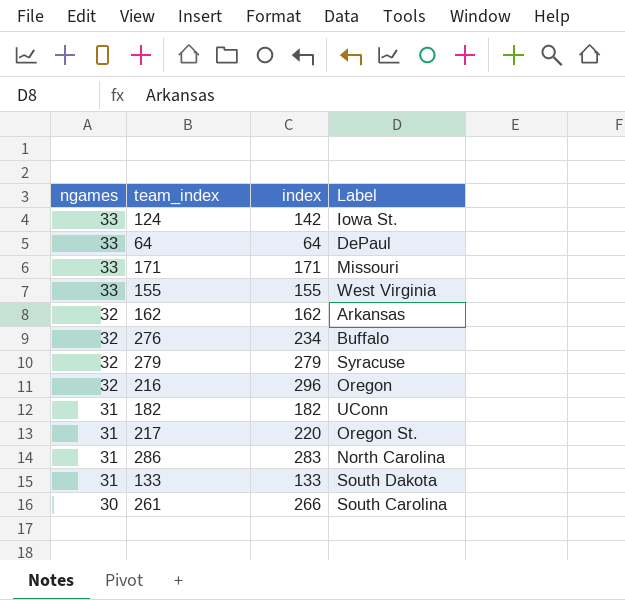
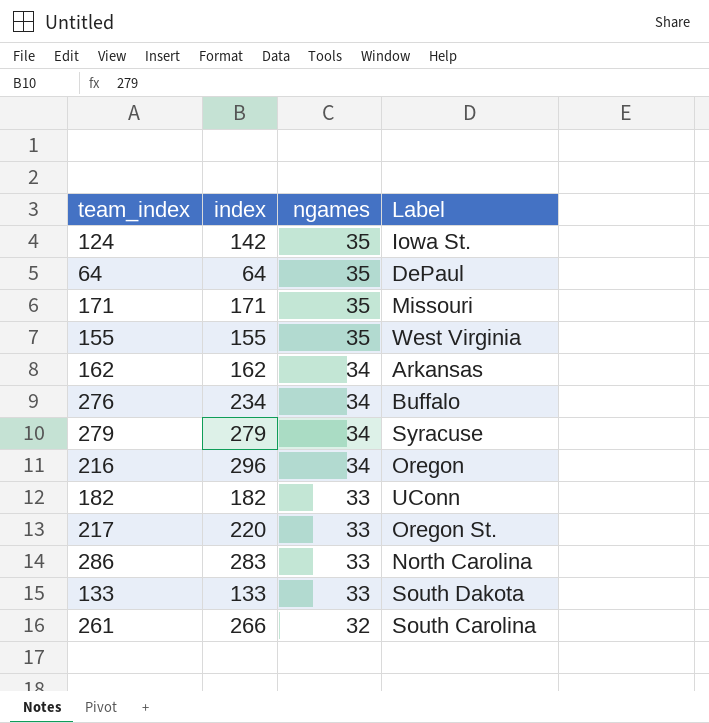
column ngames | position: 1 -> 3
124 | ngames: 33 -> 35
64 | ngames: 33 -> 35
171 | ngames: 33 -> 35
155 | ngames: 33 -> 35
162 | ngames: 32 -> 34
276 | ngames: 32 -> 34
279 | ngames: 32 -> 34
216 | ngames: 32 -> 34
182 | ngames: 31 -> 33
217 | ngames: 31 -> 33
286 | ngames: 31 -> 33
133 | ngames: 31 -> 33
261 | ngames: 30 -> 32

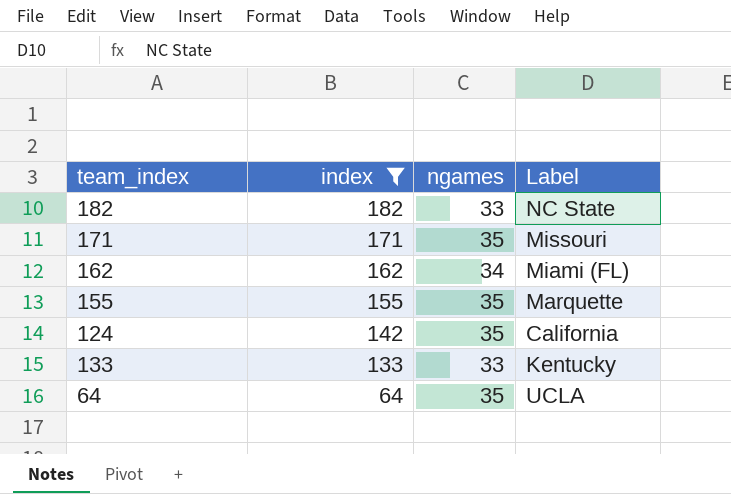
filter: none -> index <= 182
row order: ngames descending -> index descending
182 | Label: UConn -> NC State
162 | Label: Arkansas -> Miami (FL)
155 | Label: West Virginia -> Marquette
124 | Label: Iowa St. -> California
133 | Label: South Dakota -> Kentucky
64 | Label: DePaul -> UCLA

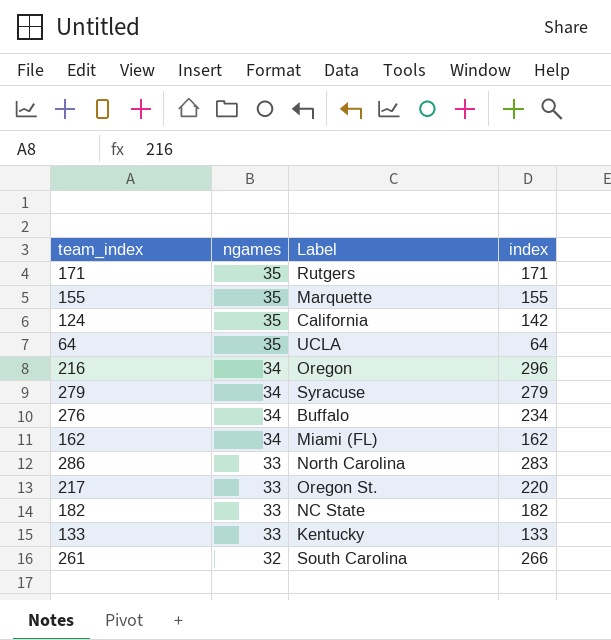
filter: index <= 182 -> none
row order: index descending -> ngames descending
column index | position: 2 -> 4
171 | Label: Missouri -> Rutgers

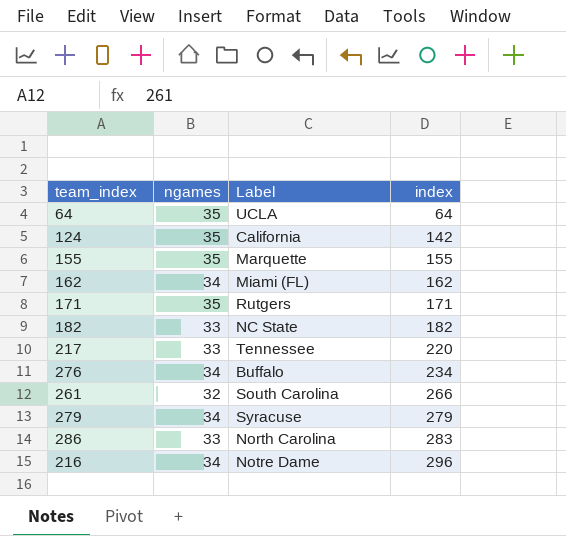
row order: ngames descending -> index ascending
row 133: 33 | Kentucky | 133 -> none
217 | Label: Oregon St. -> Tennessee
216 | Label: Oregon -> Notre Dame

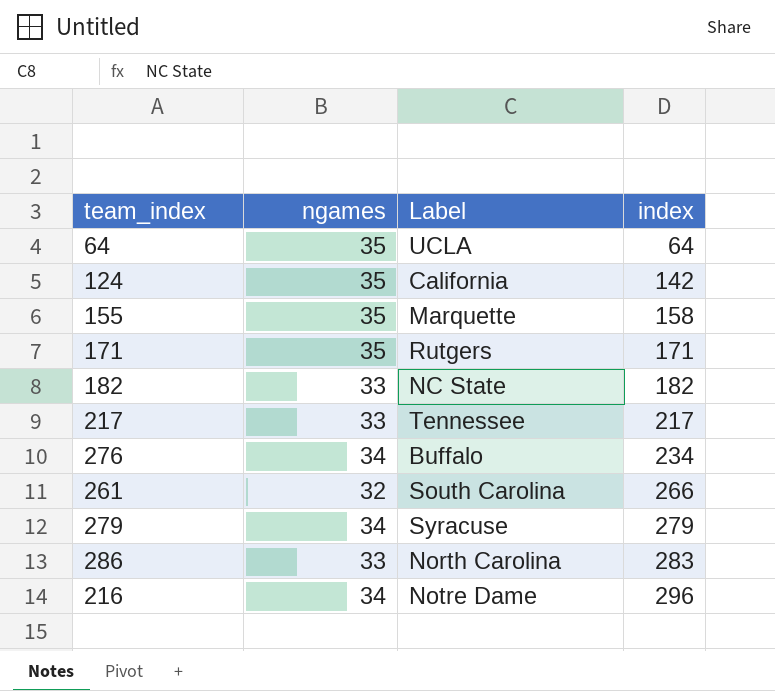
row 162: 34 | Miami (FL) | 162 -> none
155 | index: 155 -> 158
217 | index: 220 -> 217

